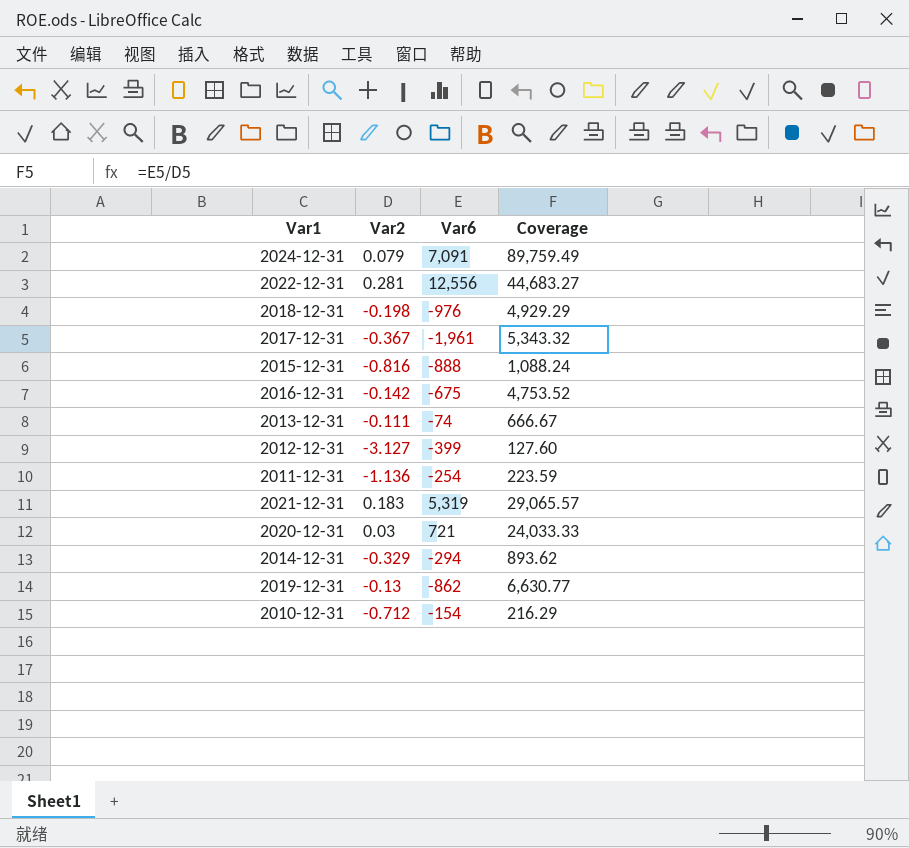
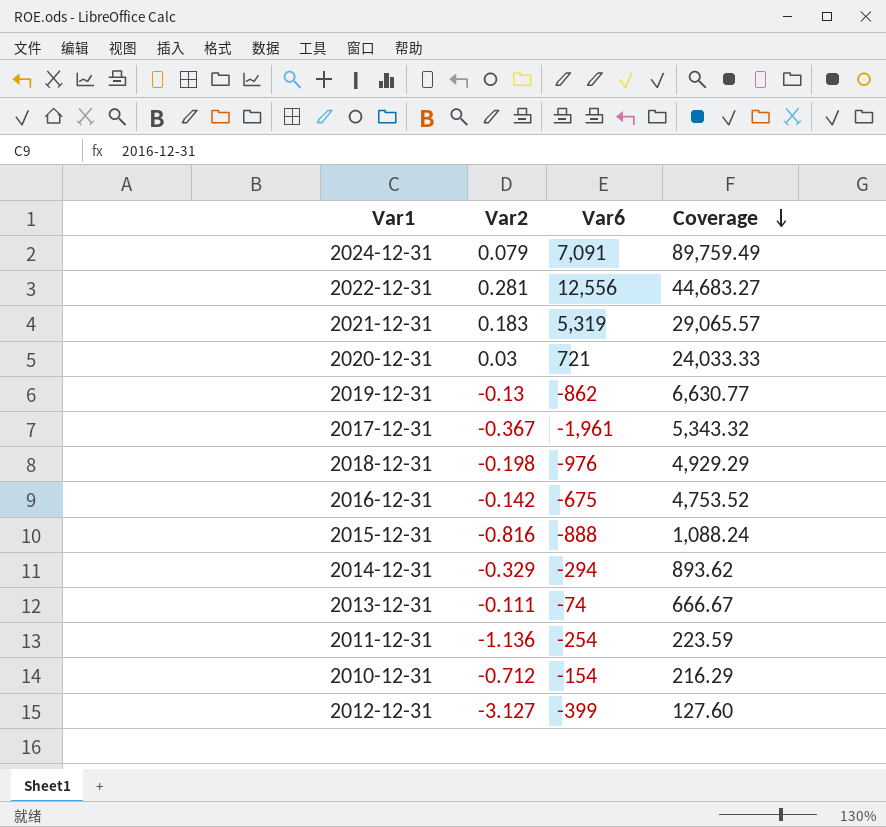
row order: none -> Coverage descending

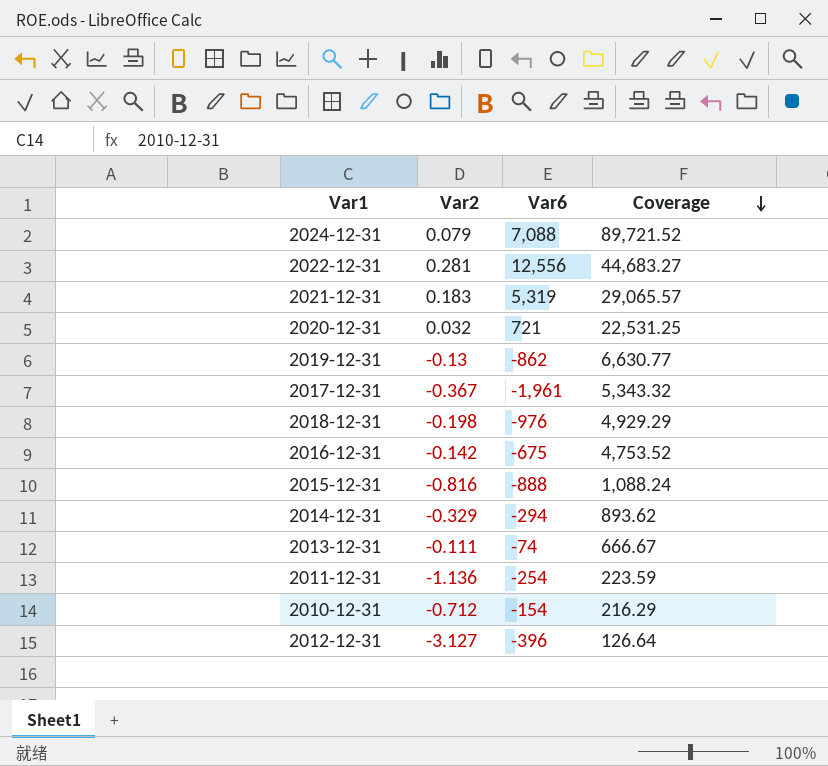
2024-12-31 | Var6: 7,091 -> 7,088
2024-12-31 | Coverage: 89,759.49 -> 89,721.52
2020-12-31 | Var2: 0.03 -> 0.032
2020-12-31 | Coverage: 24,033.33 -> 22,531.25
2012-12-31 | Var6: -399 -> -396
2012-12-31 | Coverage: 127.60 -> 126.64

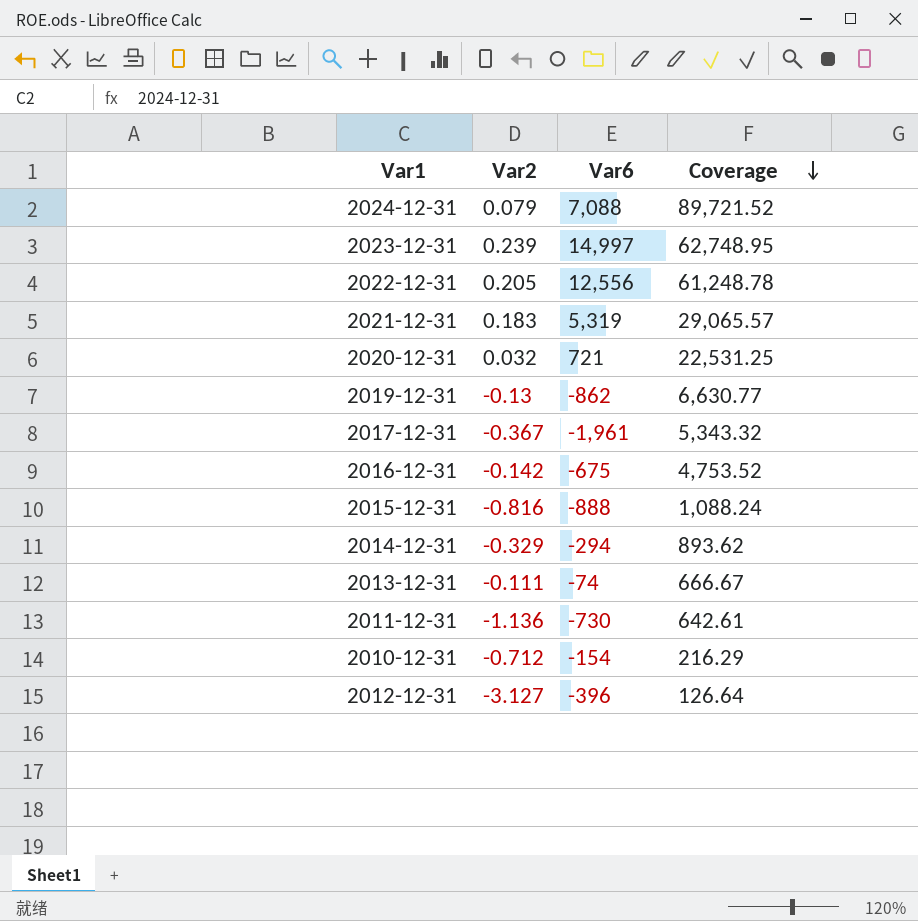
row 2018-12-31: -0.198 | -976 | 4,929.29 -> none
row 2023-12-31: none -> 0.239 | 14,997 | 62,748.95
2022-12-31 | Var2: 0.281 -> 0.205
2022-12-31 | Coverage: 44,683.27 -> 61,248.78
2011-12-31 | Var6: -254 -> -730
2011-12-31 | Coverage: 223.59 -> 642.61

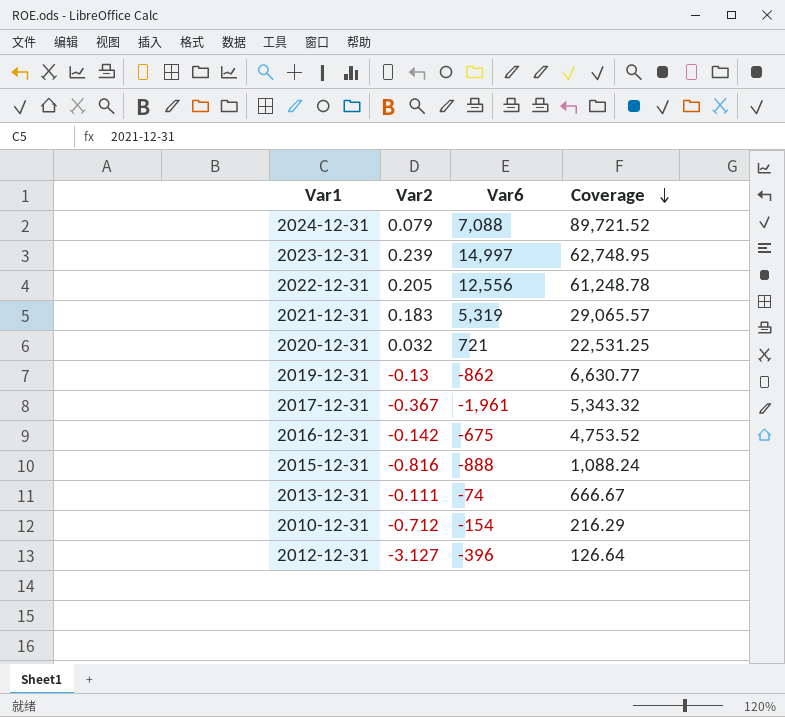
row 2014-12-31: -0.329 | -294 | 893.62 -> none
row 2011-12-31: -1.136 | -730 | 642.61 -> none

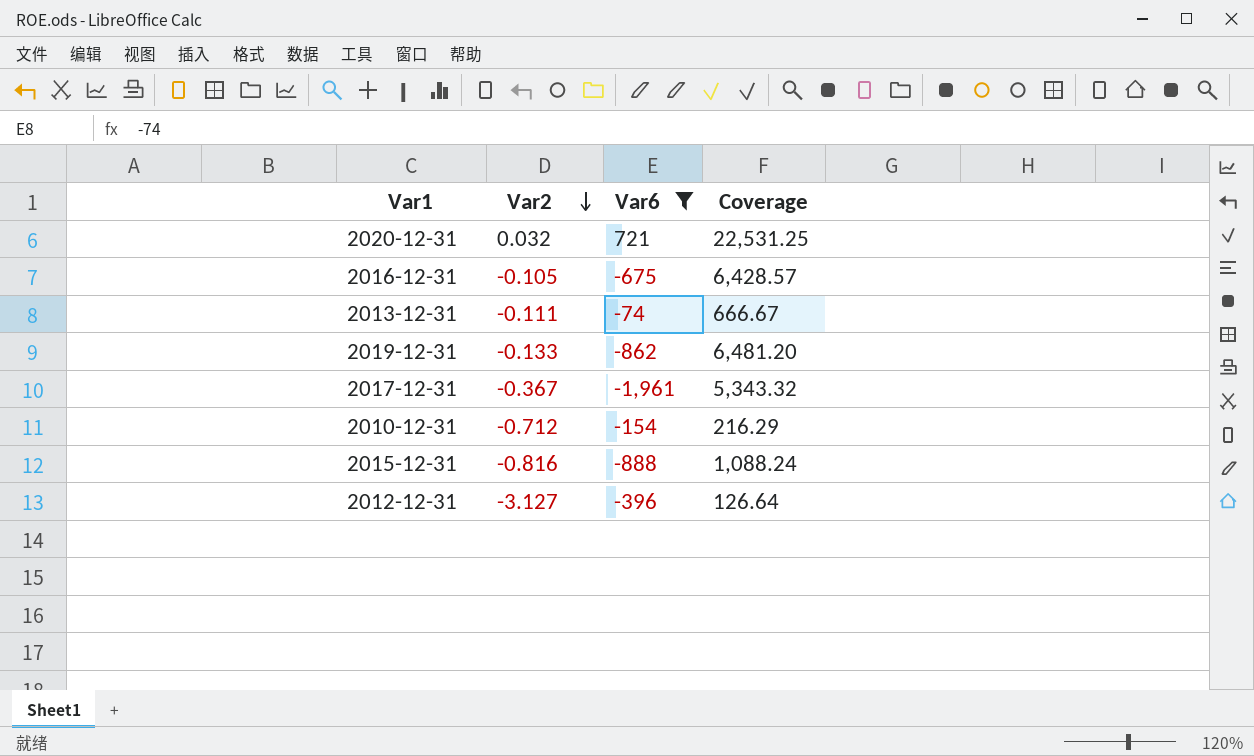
filter: none -> Var6 <= 721
row order: Coverage descending -> Var2 descending
2016-12-31 | Var2: -0.142 -> -0.105
2016-12-31 | Coverage: 4,753.52 -> 6,428.57
2019-12-31 | Var2: -0.13 -> -0.133
2019-12-31 | Coverage: 6,630.77 -> 6,481.20

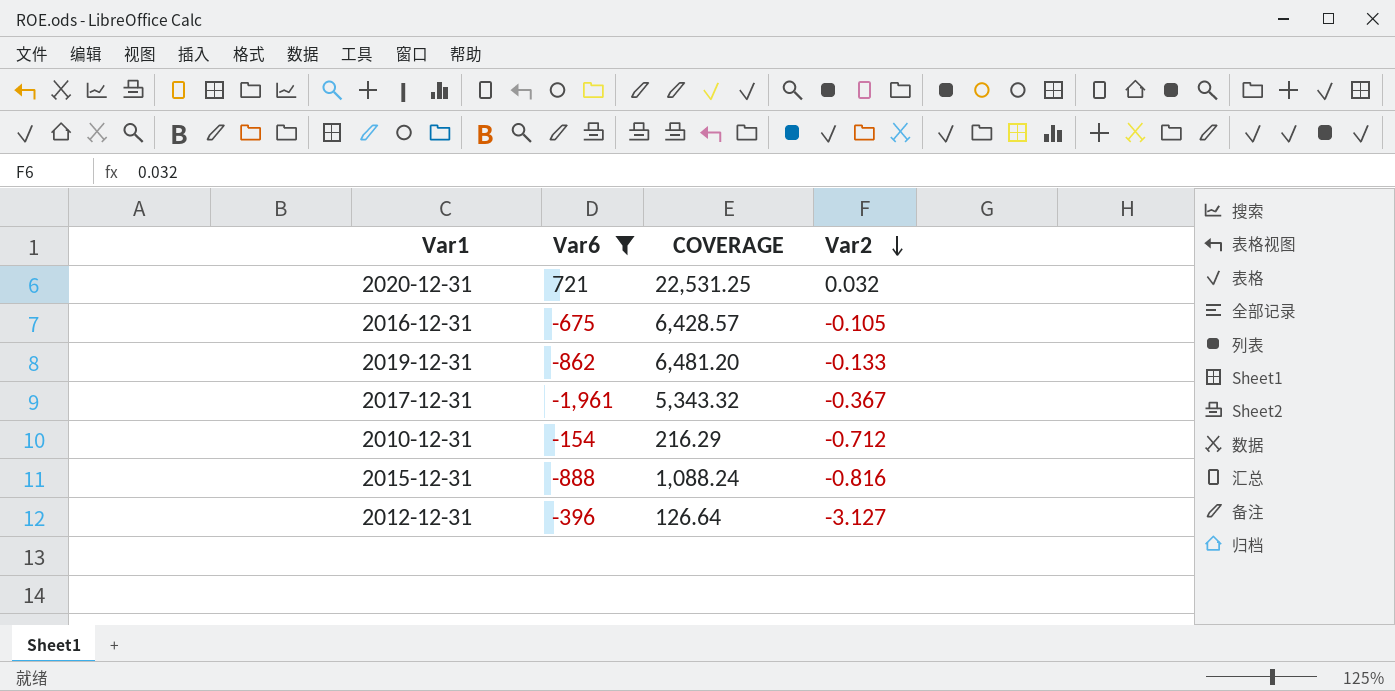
column name: Coverage -> COVERAGE
column Var2 | position: 2 -> 4
row 2013-12-31: -0.111 | -74 | 666.67 -> none

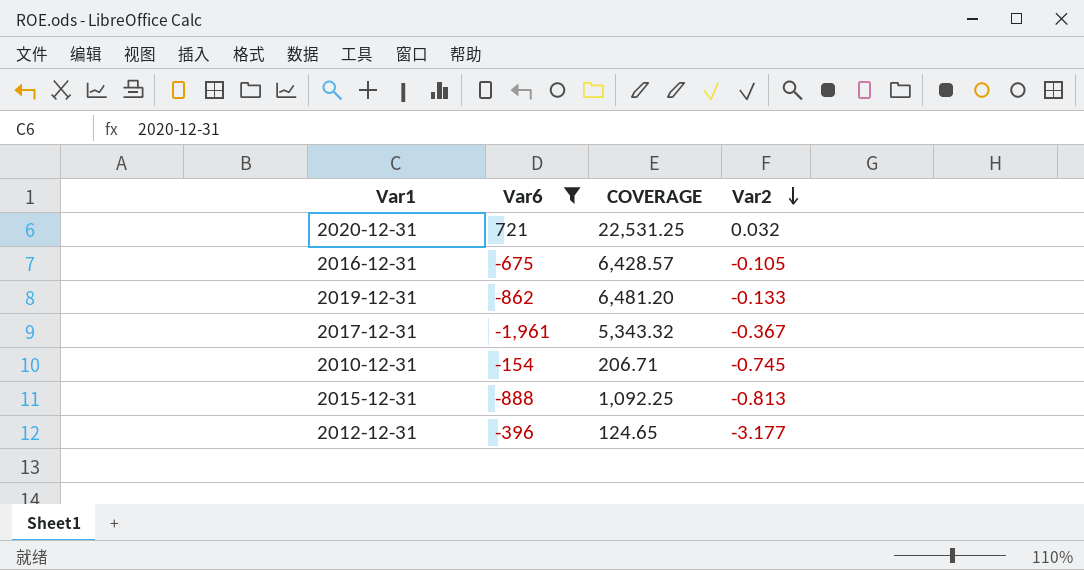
2010-12-31 | COVERAGE: 216.29 -> 206.71
2010-12-31 | Var2: -0.712 -> -0.745
2015-12-31 | COVERAGE: 1,088.24 -> 1,092.25
2015-12-31 | Var2: -0.816 -> -0.813
2012-12-31 | COVERAGE: 126.64 -> 124.65
2012-12-31 | Var2: -3.127 -> -3.177

